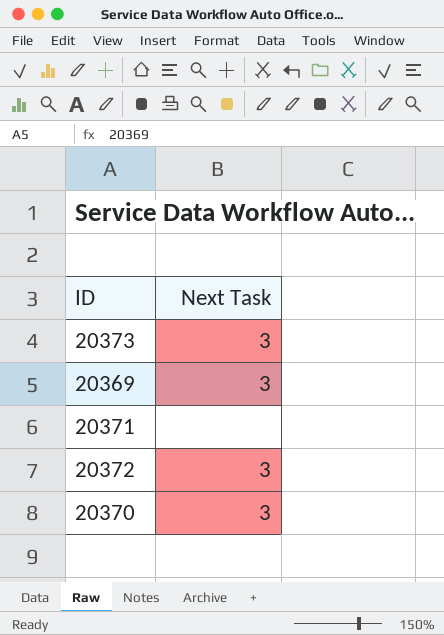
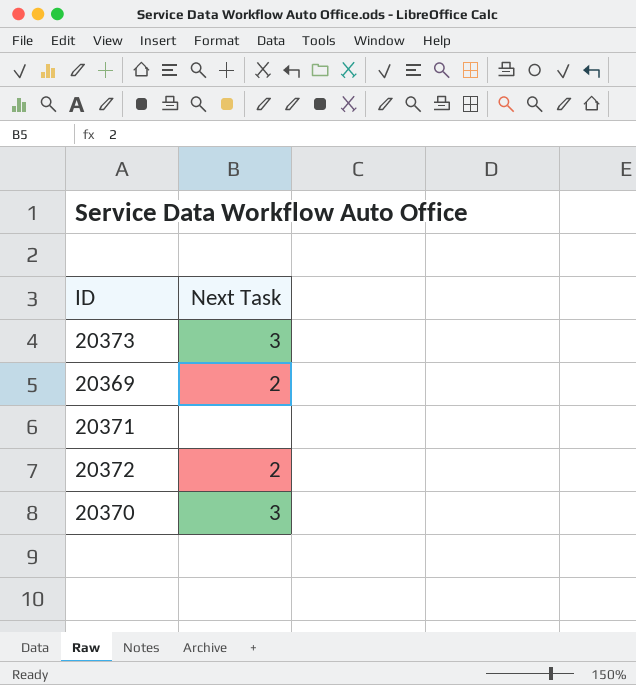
20369 | Next Task: 3 -> 2
20372 | Next Task: 3 -> 2

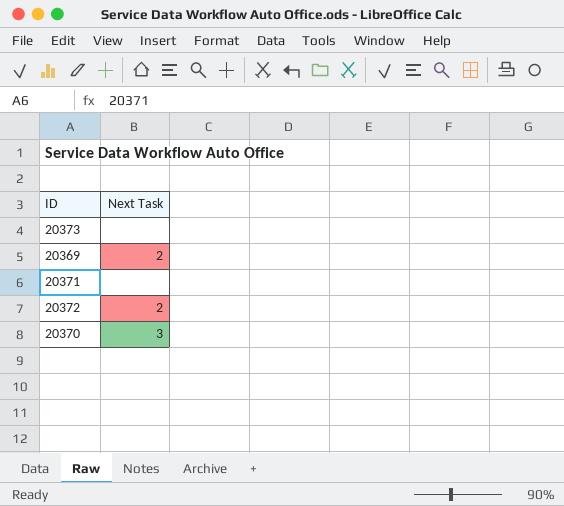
20373 | Next Task: 3 -> none

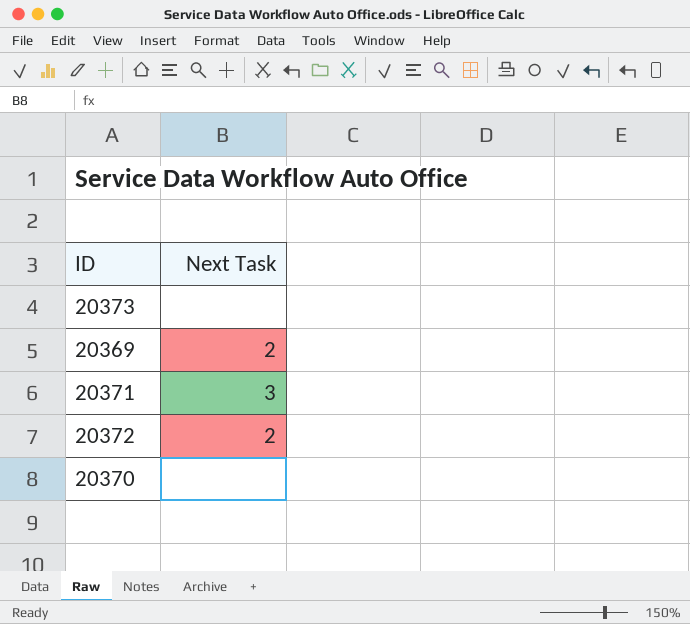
20371 | Next Task: none -> 3
20370 | Next Task: 3 -> none

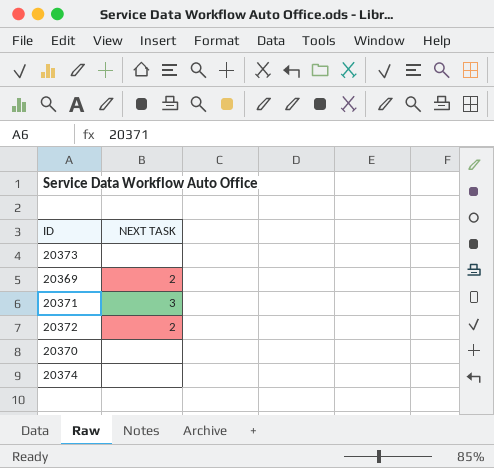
column name: Next Task -> NEXT TASK
row 20374: none -> none

